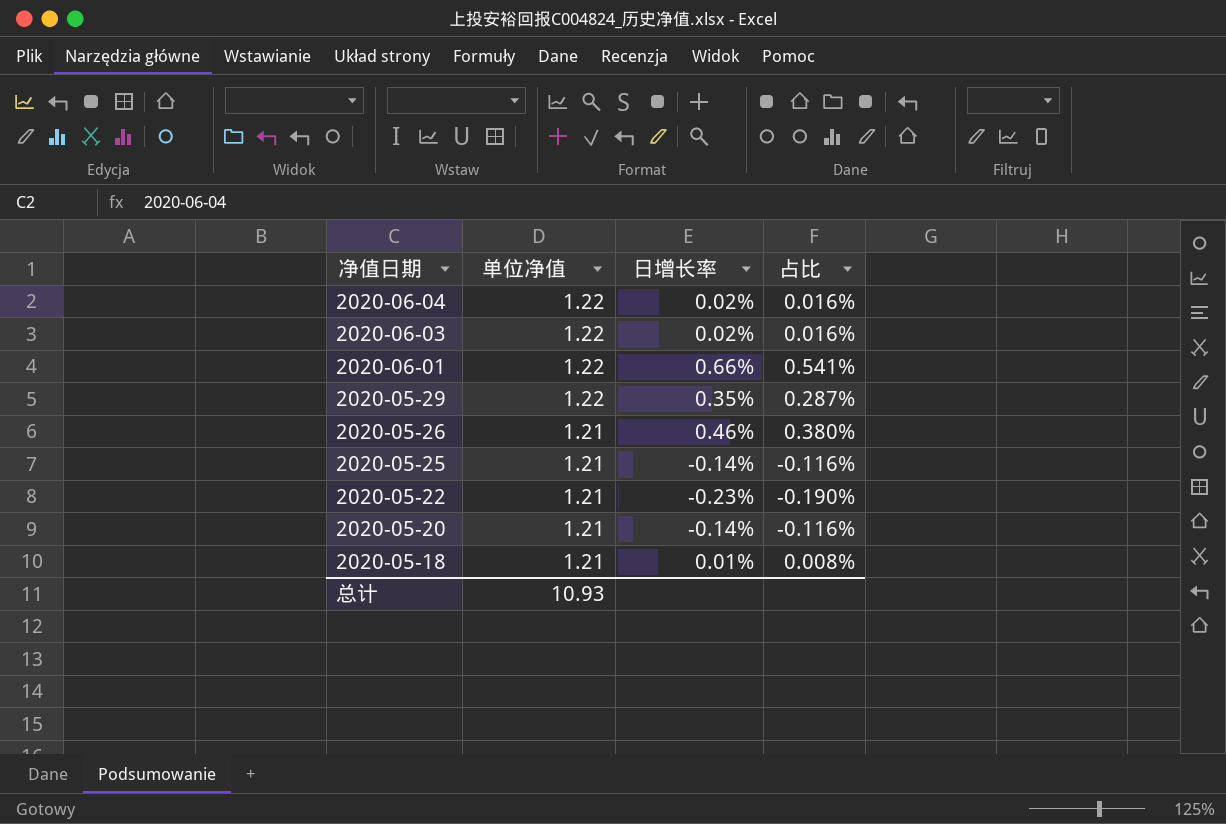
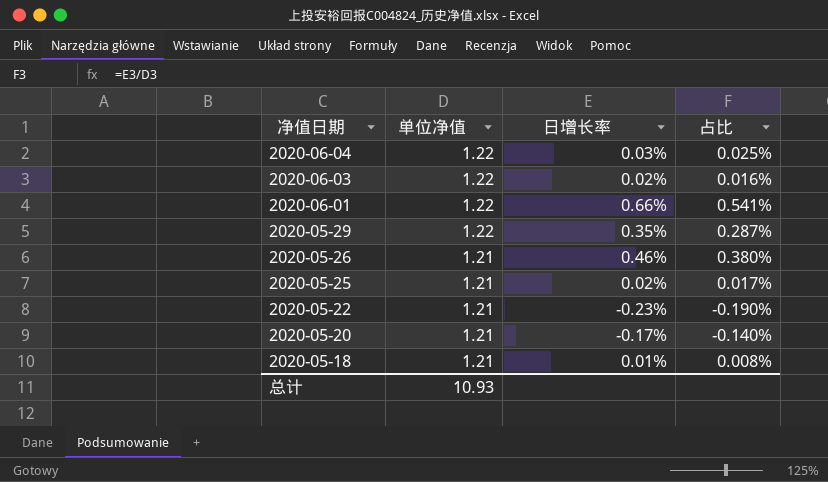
2020-06-04 | 日增长率: 0.02% -> 0.03%
2020-06-04 | 占比: 0.016% -> 0.025%
2020-05-25 | 日增长率: -0.14% -> 0.02%
2020-05-25 | 占比: -0.116% -> 0.017%
2020-05-20 | 日增长率: -0.14% -> -0.17%
2020-05-20 | 占比: -0.116% -> -0.140%

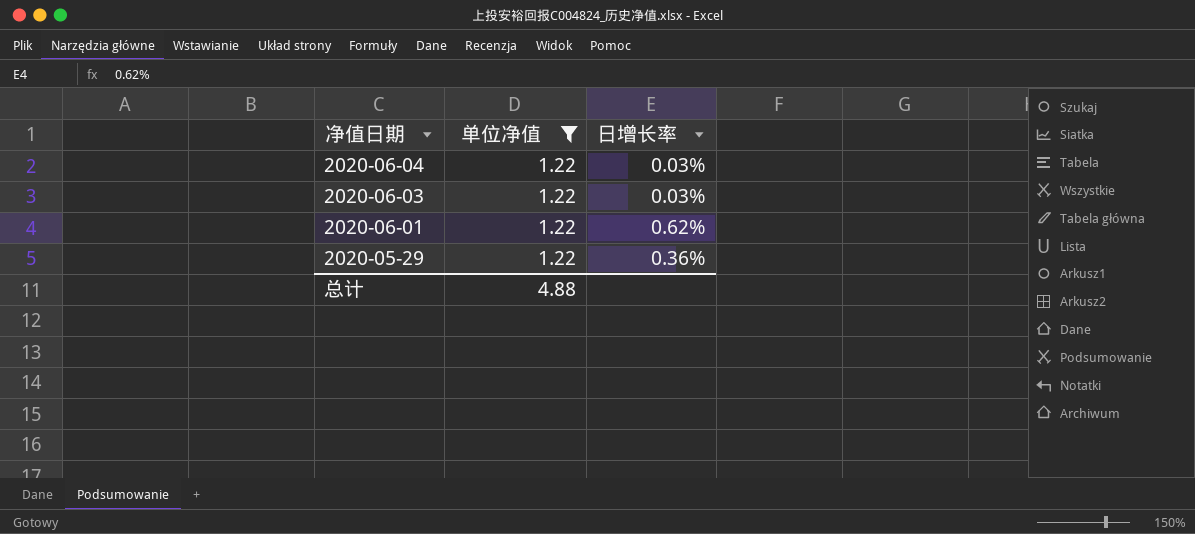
filter: none -> 单位净值 = 1.22
column 占比 | formula: [日增长率] / [单位净值] -> none
2020-06-03 | 日增长率: 0.02% -> 0.03%
2020-06-01 | 日增长率: 0.66% -> 0.62%
2020-05-29 | 日增长率: 0.35% -> 0.36%
总计 | 单位净值: 10.93 -> 4.88

